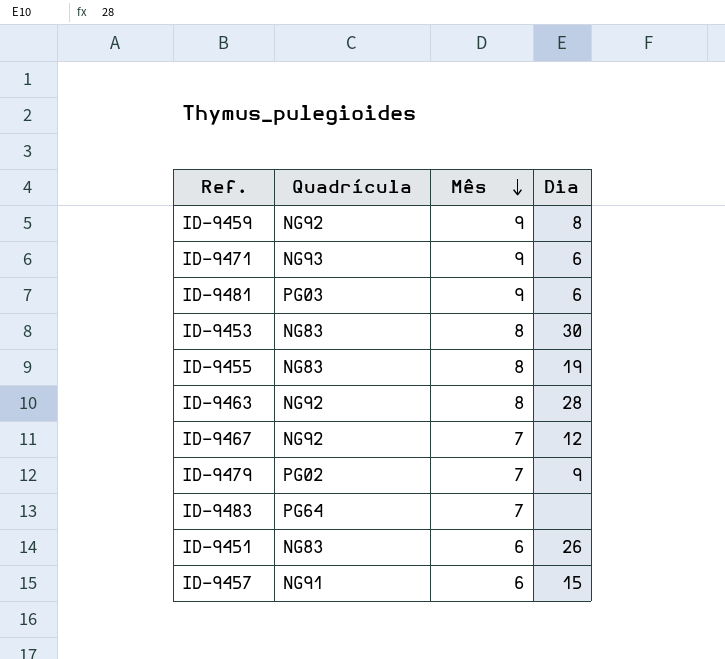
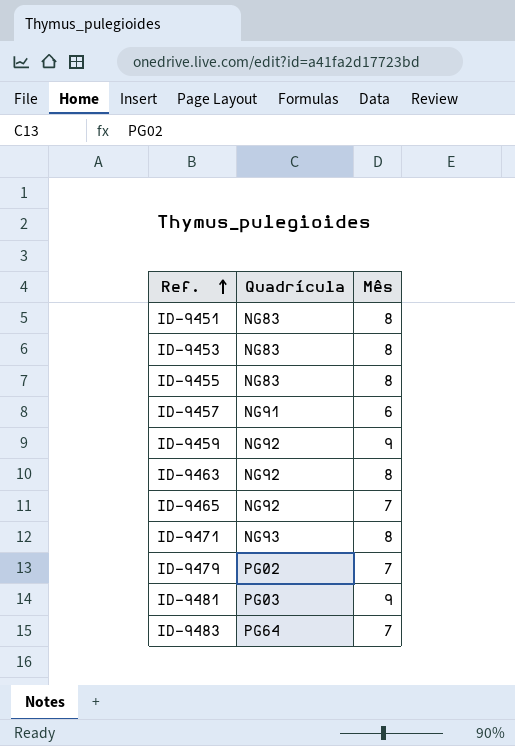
row order: Mês descending -> Ref. ascending
column Dia | position: 4 -> none
row ID-9467: NG92 | 7 | 12 -> none
ID-9451 | Mês: 6 -> 8
row ID-9465: none -> NG92 | 7
ID-9471 | Mês: 9 -> 8

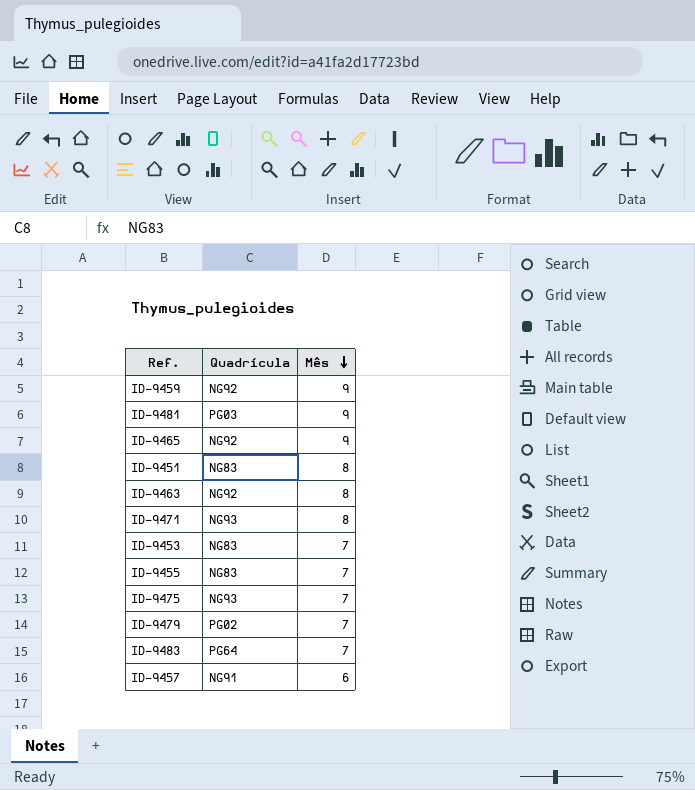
row order: Ref. ascending -> Mês descending
ID-9465 | Mês: 7 -> 9
ID-9453 | Mês: 8 -> 7
ID-9455 | Mês: 8 -> 7
row ID-9475: none -> NG93 | 7

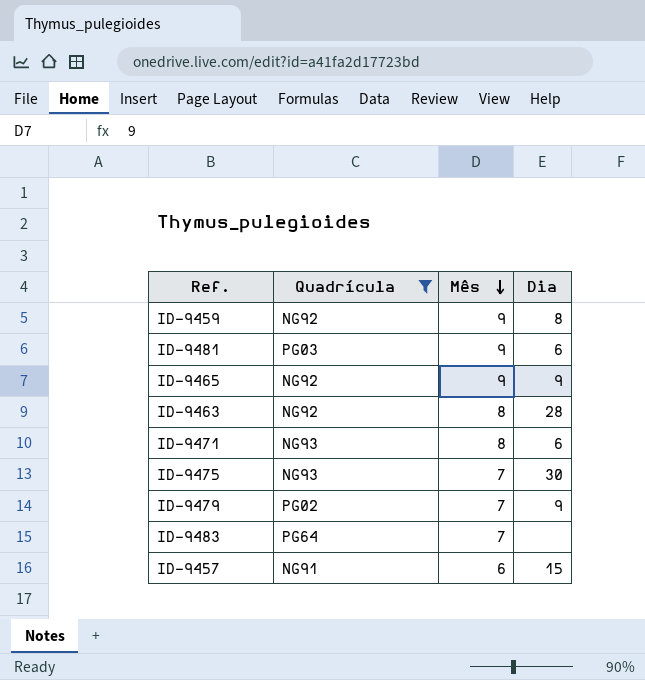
filter: none -> Quadrícula != NG83
column Dia | position: none -> 4

